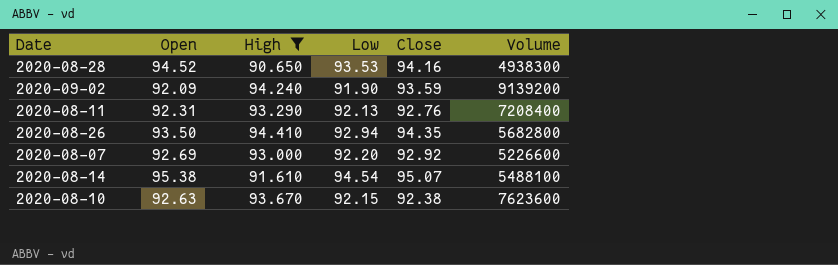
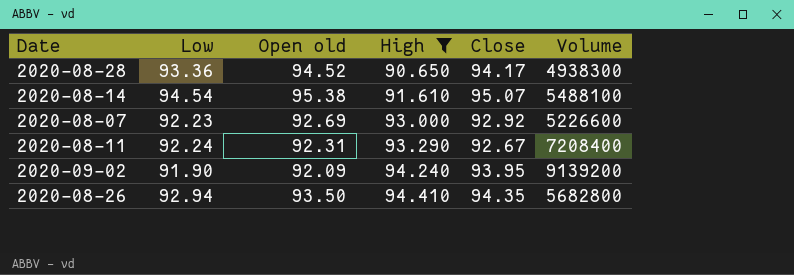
row order: none -> High ascending
column Low | position: 4 -> 2
column name: Open -> Open old
row 2020-08-10: 92.63 | 93.670 | 92.15 | 92.38 | 7623600 -> none
2020-08-28 | Low: 93.53 -> 93.36
2020-08-28 | Close: 94.16 -> 94.17
2020-08-07 | Low: 92.20 -> 92.23
2020-08-11 | Low: 92.13 -> 92.24
2020-08-11 | Close: 92.76 -> 92.67
2020-09-02 | Close: 93.59 -> 93.95

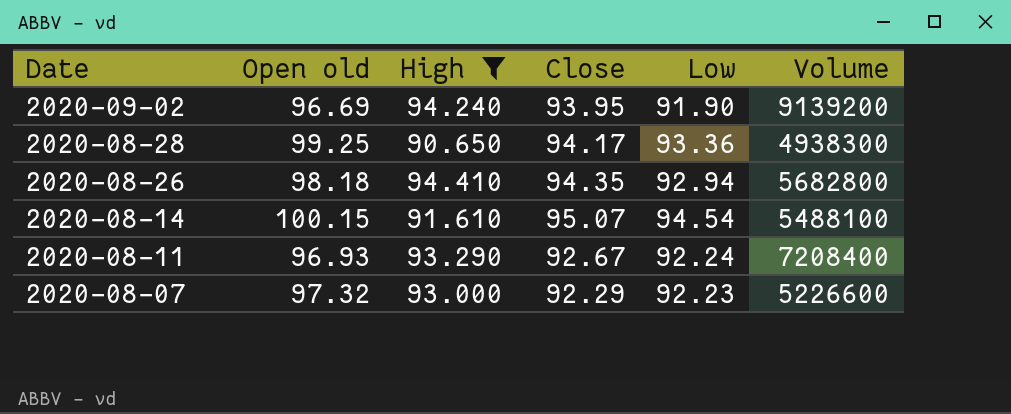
row order: High ascending -> Date descending
column Low | position: 2 -> 5
2020-09-02 | Open old: 92.09 -> 96.69
2020-08-28 | Open old: 94.52 -> 99.25
2020-08-26 | Open old: 93.50 -> 98.18
2020-08-14 | Open old: 95.38 -> 100.15
2020-08-11 | Open old: 92.31 -> 96.93
2020-08-07 | Open old: 92.69 -> 97.32
2020-08-07 | Close: 92.92 -> 92.29

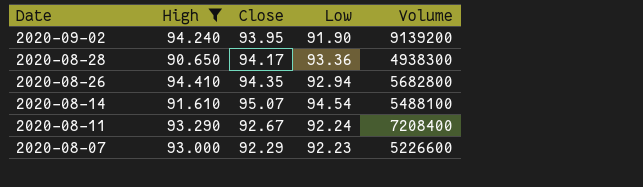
column Open old | position: 2 -> none

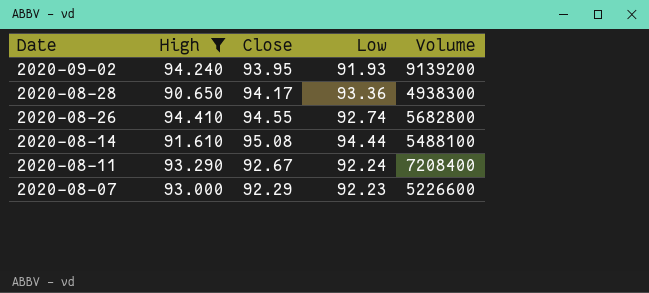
2020-09-02 | Low: 91.90 -> 91.93
2020-08-26 | Close: 94.35 -> 94.55
2020-08-26 | Low: 92.94 -> 92.74
2020-08-14 | Close: 95.07 -> 95.08
2020-08-14 | Low: 94.54 -> 94.44

